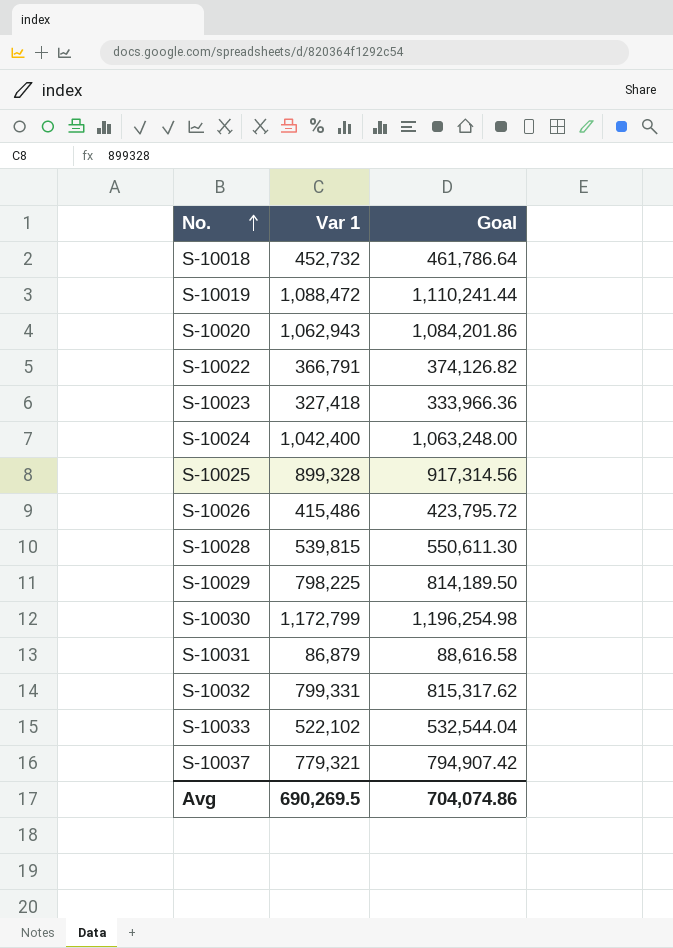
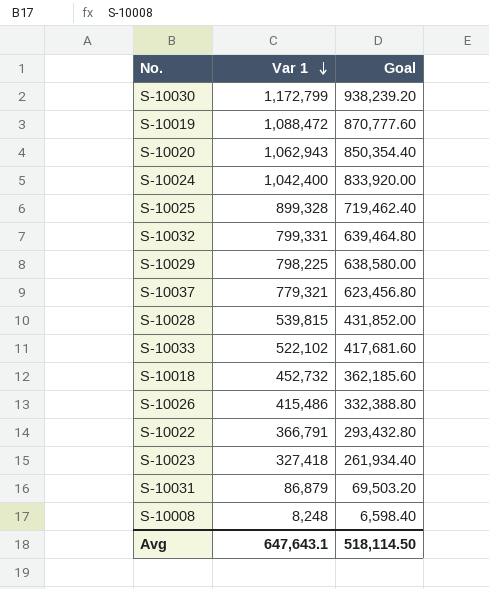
row order: No. ascending -> Var 1 descending
column Goal | formula: [Var 1] * 1.02 -> [Var 1] * 0.8
row S-10008: none -> 8,248 | 6,598.40
Avg | Var 1: 690,269.5 -> 647,643.1
Avg | Goal: 704,074.86 -> 518,114.50

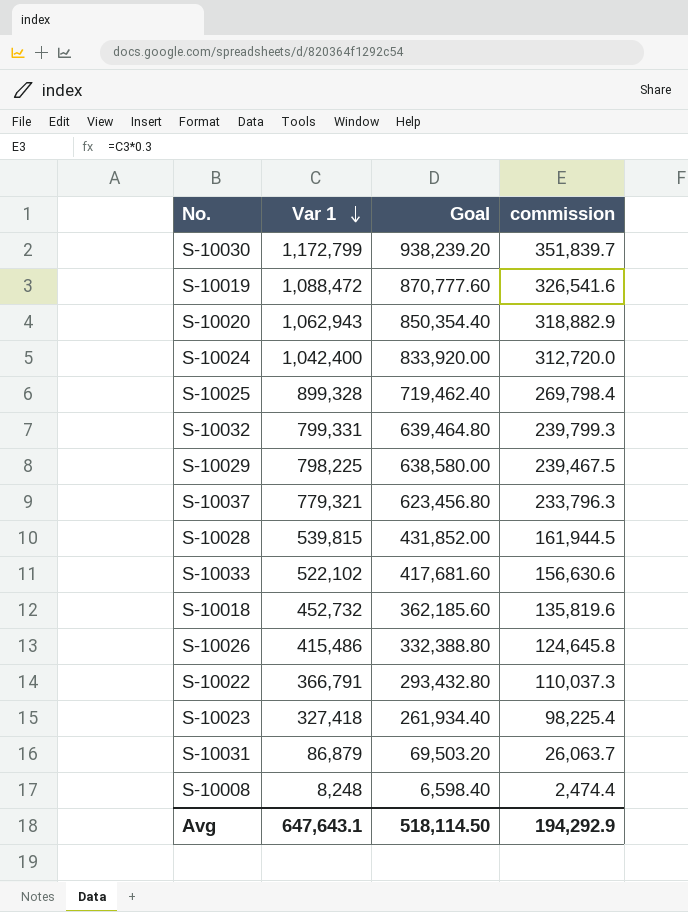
column commission | formula: none -> [Var 1] * 0.3

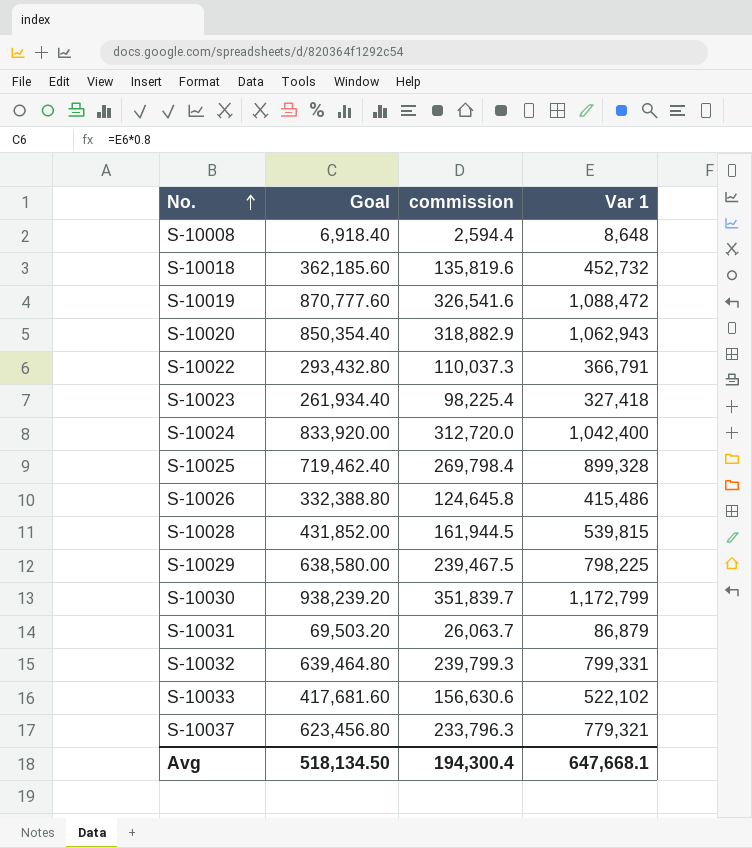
row order: Var 1 descending -> No. ascending
column Var 1 | position: 2 -> 4
S-10008 | Goal: 6,598.40 -> 6,918.40
S-10008 | commission: 2,474.4 -> 2,594.4
S-10008 | Var 1: 8,248 -> 8,648
Avg | Goal: 518,114.50 -> 518,134.50
Avg | commission: 194,292.9 -> 194,300.4
Avg | Var 1: 647,643.1 -> 647,668.1

